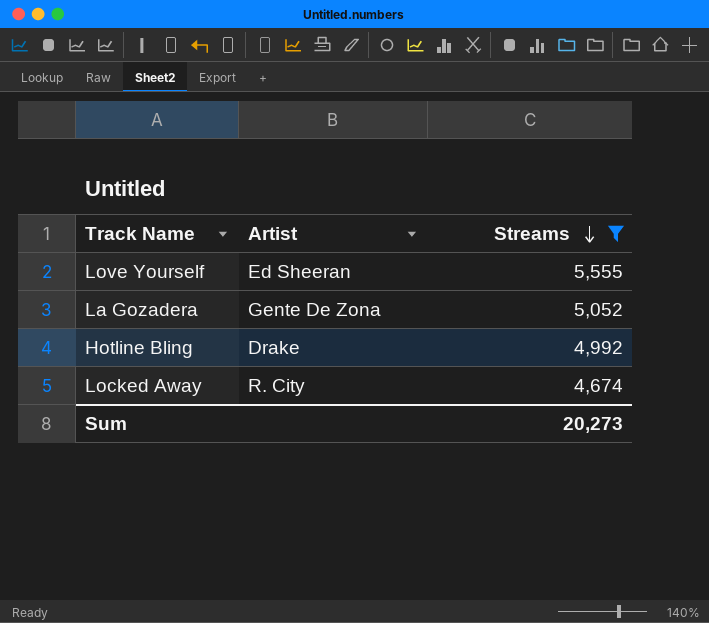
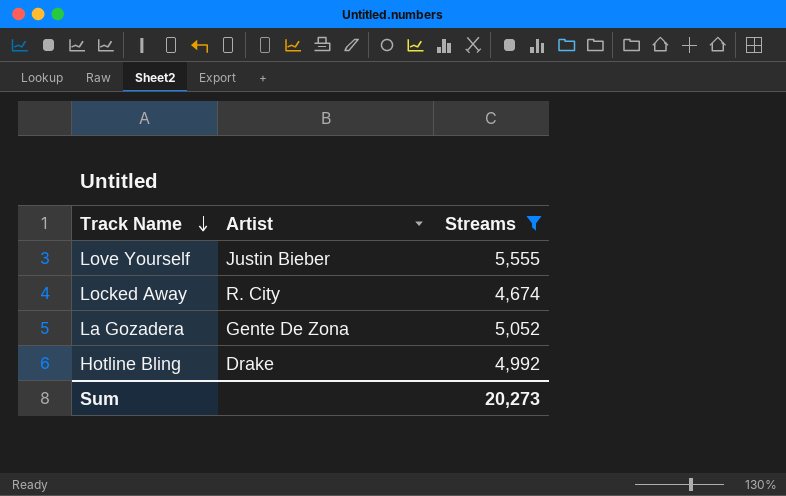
row order: Streams descending -> Track Name descending
Love Yourself | Artist: Ed Sheeran -> Justin Bieber

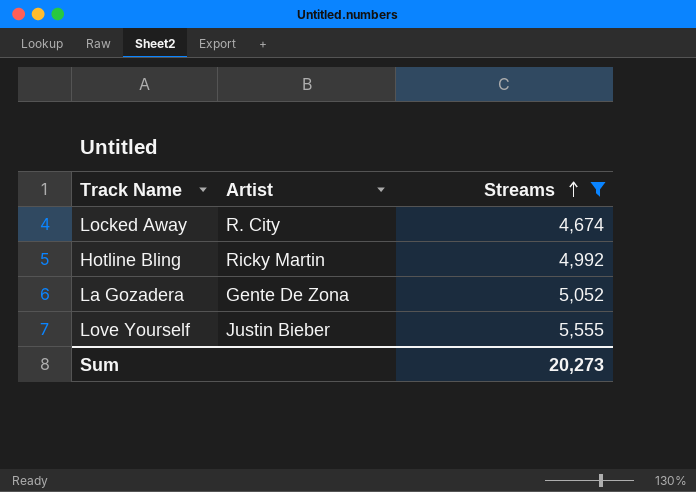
row order: Track Name descending -> Streams ascending
Hotline Bling | Artist: Drake -> Ricky Martin

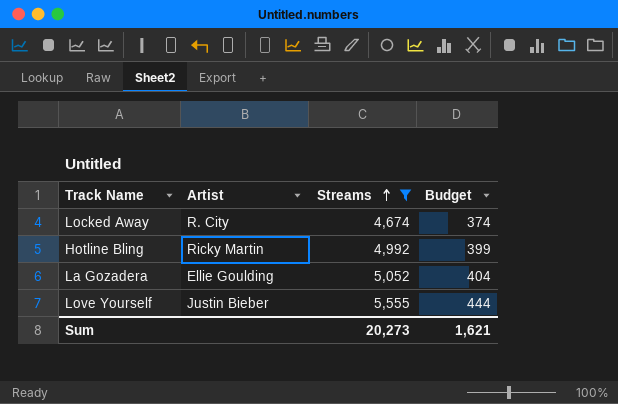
column Budget | formula: none -> [Streams] * 0.08
La Gozadera | Artist: Gente De Zona -> Ellie Goulding

